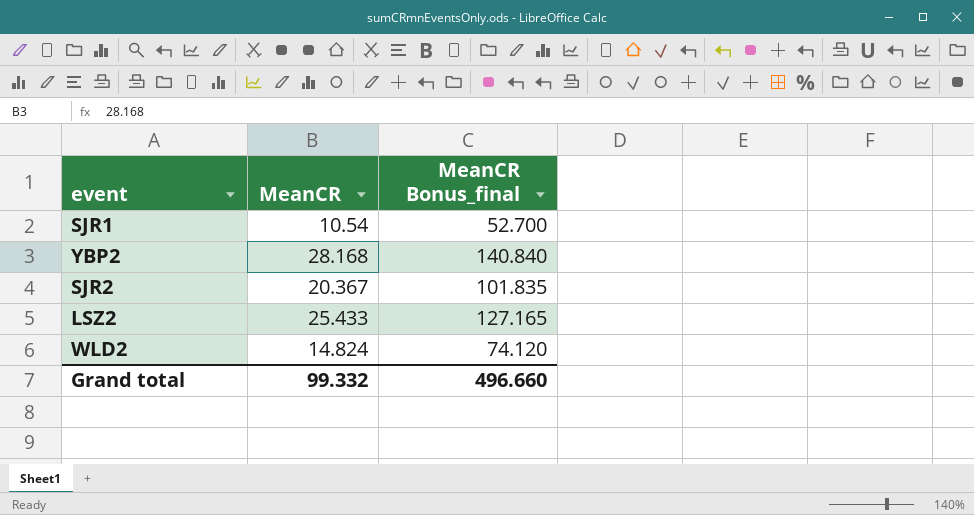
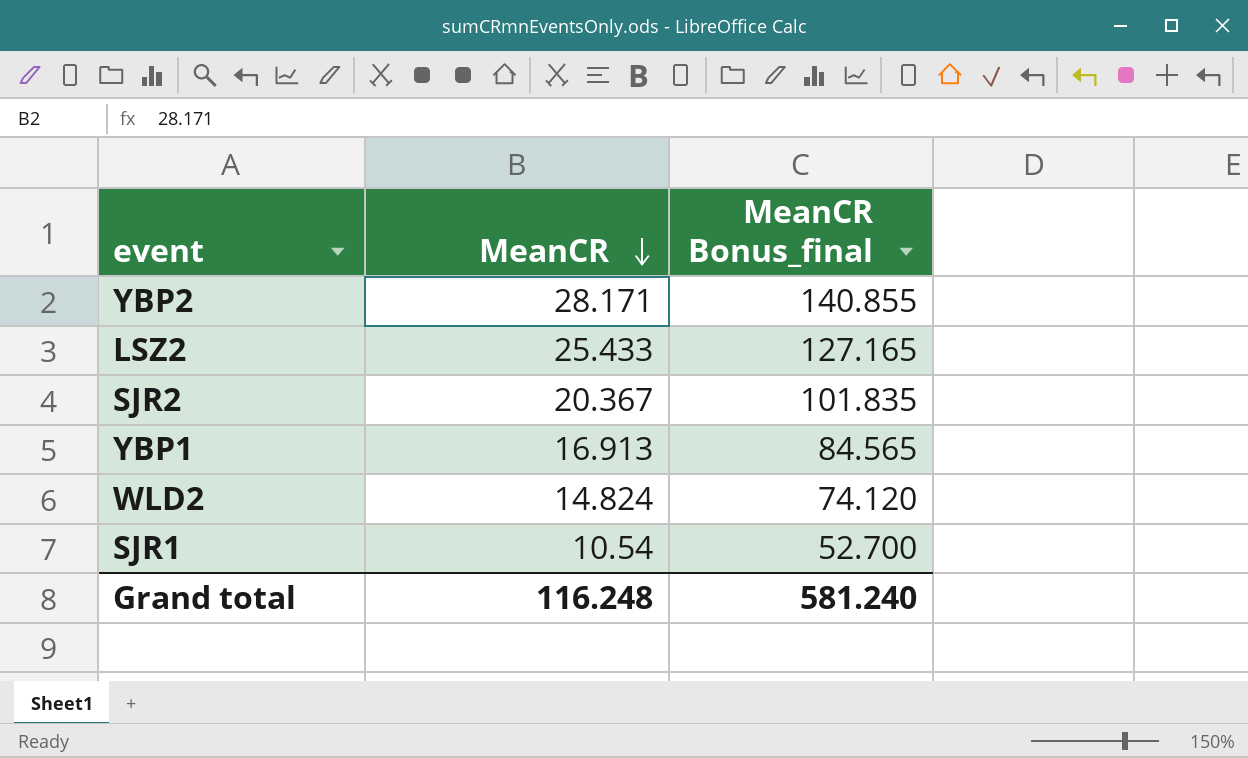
row order: none -> MeanCR descending
YBP2 | MeanCR: 28.168 -> 28.171
YBP2 | MeanCR Bonus_final: 140.840 -> 140.855
row YBP1: none -> 16.913 | 84.565
Grand total | MeanCR: 99.332 -> 116.248
Grand total | MeanCR Bonus_final: 496.660 -> 581.240

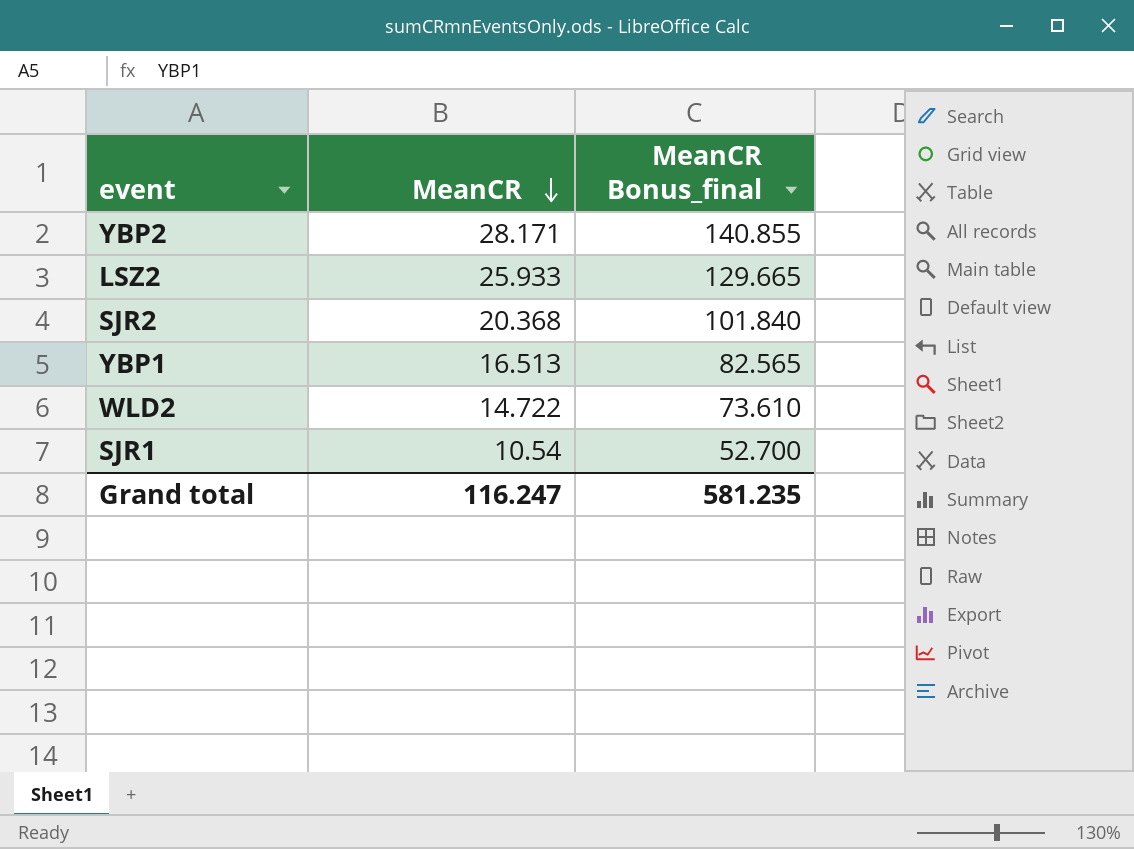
LSZ2 | MeanCR: 25.433 -> 25.933
LSZ2 | MeanCR Bonus_final: 127.165 -> 129.665
SJR2 | MeanCR: 20.367 -> 20.368
SJR2 | MeanCR Bonus_final: 101.835 -> 101.840
YBP1 | MeanCR: 16.913 -> 16.513
YBP1 | MeanCR Bonus_final: 84.565 -> 82.565
WLD2 | MeanCR: 14.824 -> 14.722
WLD2 | MeanCR Bonus_final: 74.120 -> 73.610
Grand total | MeanCR: 116.248 -> 116.247
Grand total | MeanCR Bonus_final: 581.240 -> 581.235

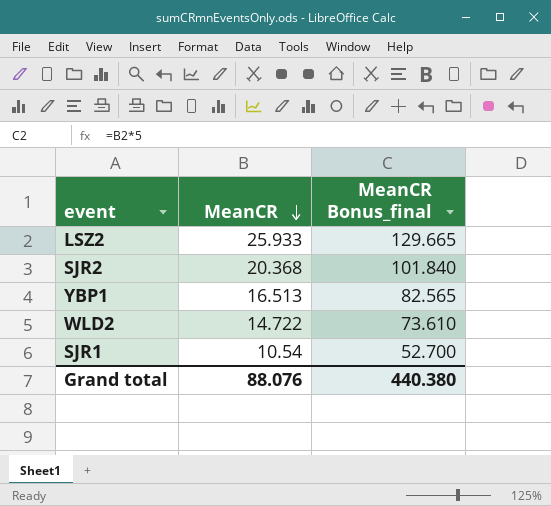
row YBP2: 28.171 | 140.855 -> none
Grand total | MeanCR: 116.247 -> 88.076
Grand total | MeanCR Bonus_final: 581.235 -> 440.380

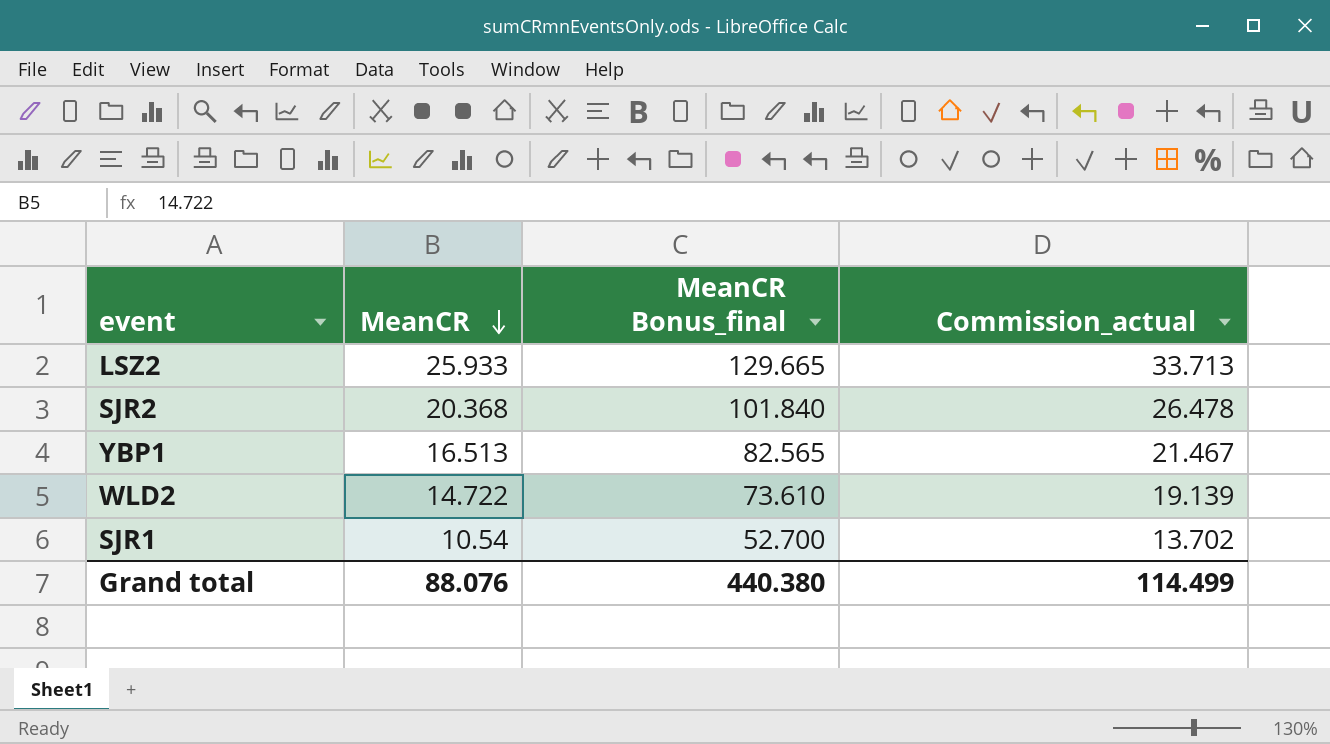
column Commission_actual | formula: none -> [MeanCR] * 1.3

